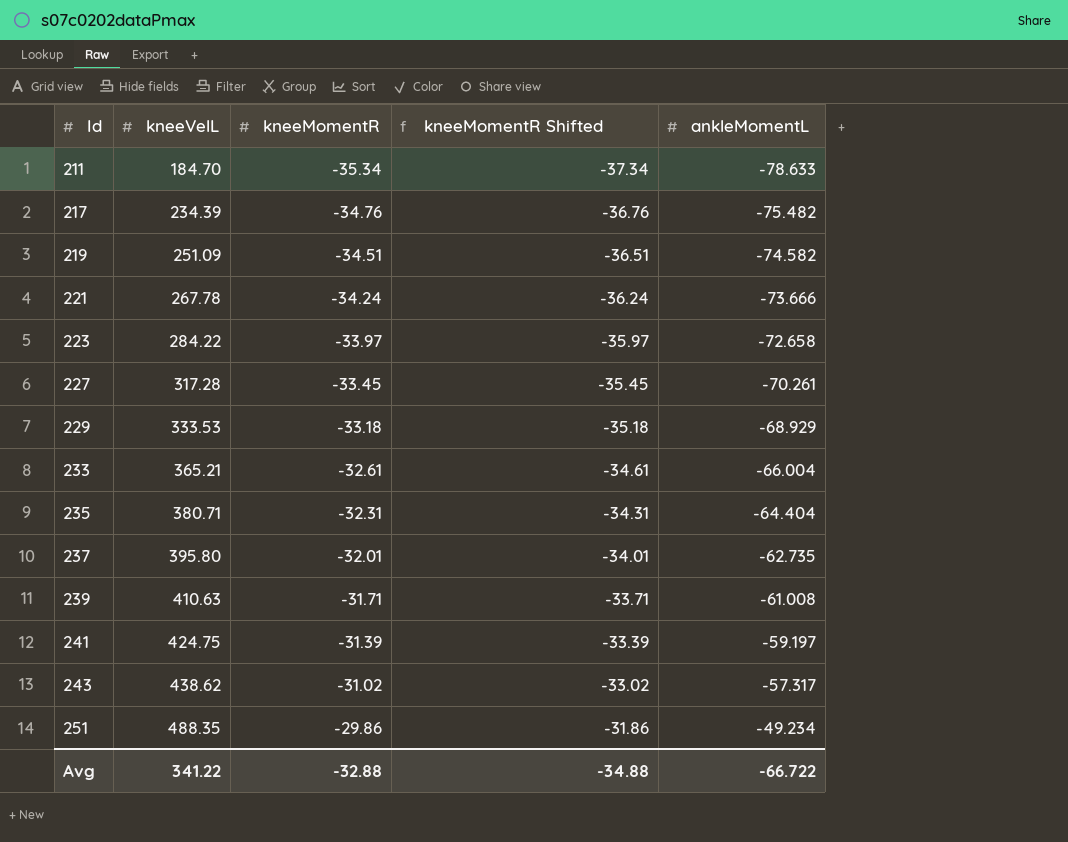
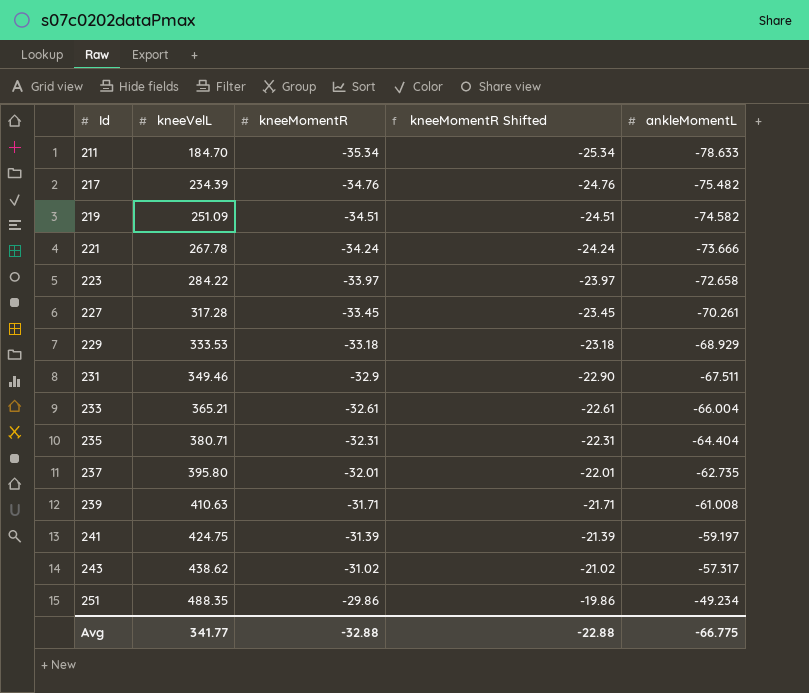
column kneeMomentR Shifted | formula: [kneeMomentR] - 2 -> [kneeMomentR] + 10
row 231: none -> 349.46 | -32.9 | -22.90 | -67.511
Avg | kneeVelL: 341.22 -> 341.77
Avg | kneeMomentR Shifted: -34.88 -> -22.88
Avg | ankleMomentL: -66.722 -> -66.775

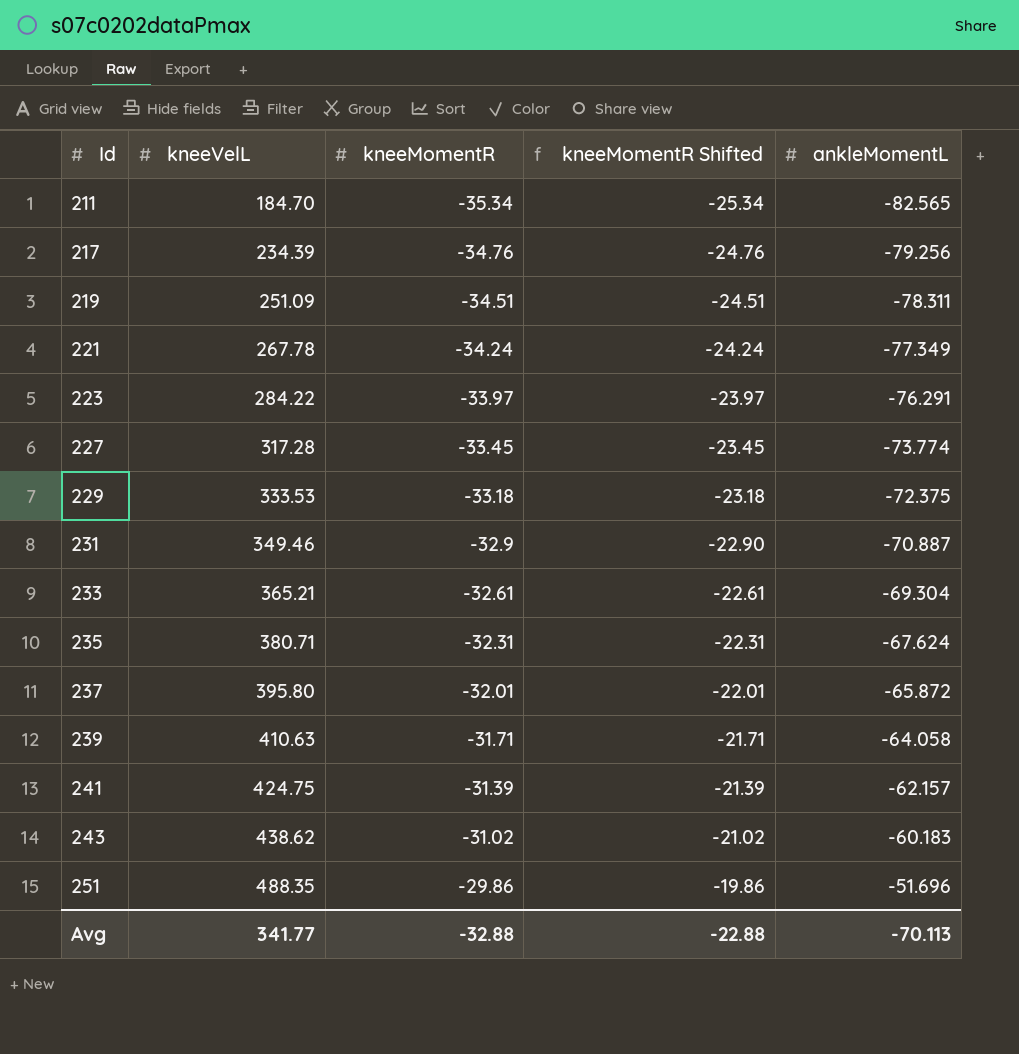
211 | ankleMomentL: -78.633 -> -82.565
217 | ankleMomentL: -75.482 -> -79.256
219 | ankleMomentL: -74.582 -> -78.311
221 | ankleMomentL: -73.666 -> -77.349
223 | ankleMomentL: -72.658 -> -76.291
227 | ankleMomentL: -70.261 -> -73.774
229 | ankleMomentL: -68.929 -> -72.375
231 | ankleMomentL: -67.511 -> -70.887
233 | ankleMomentL: -66.004 -> -69.304
235 | ankleMomentL: -64.404 -> -67.624
237 | ankleMomentL: -62.735 -> -65.872
239 | ankleMomentL: -61.008 -> -64.058
241 | ankleMomentL: -59.197 -> -62.157
243 | ankleMomentL: -57.317 -> -60.183
251 | ankleMomentL: -49.234 -> -51.696
Avg | ankleMomentL: -66.775 -> -70.113

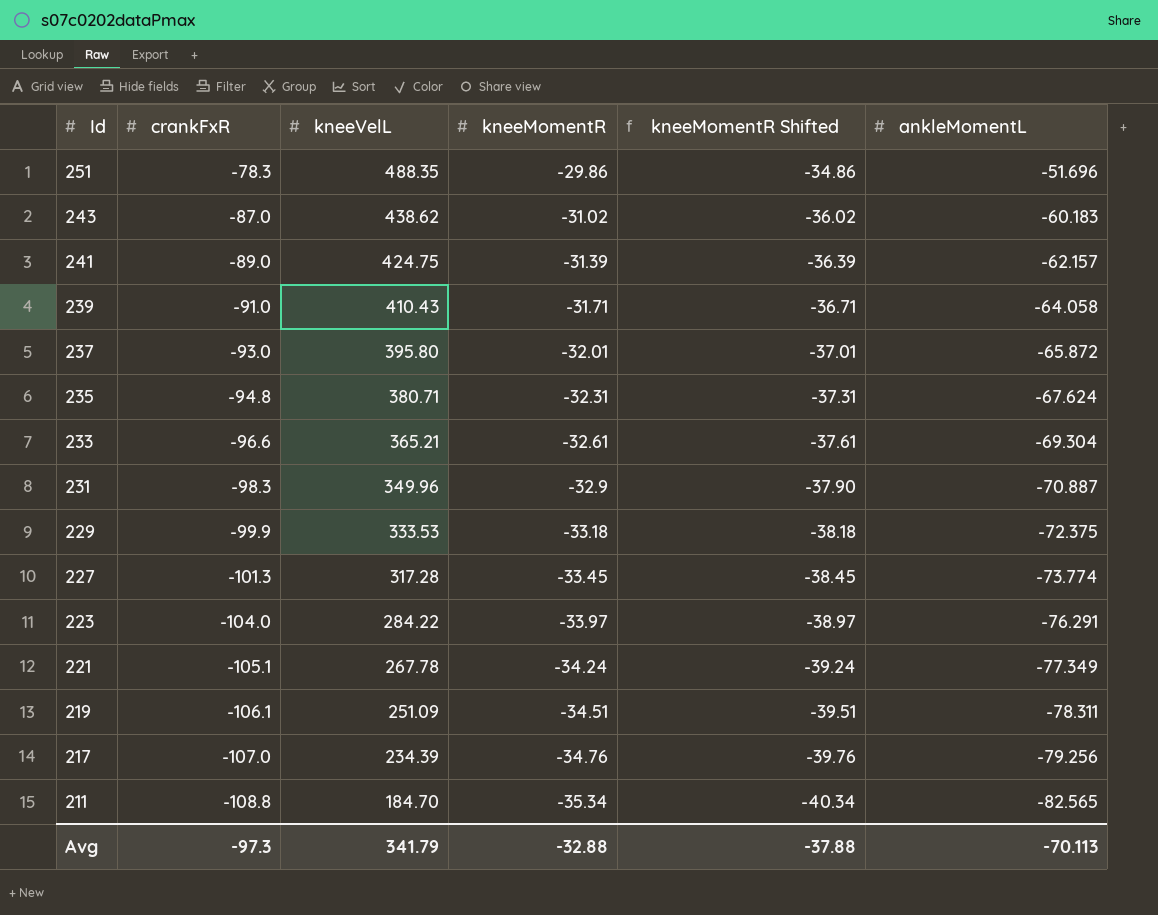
row order: Id ascending -> Id descending
column crankFxR | position: none -> 2
column kneeMomentR Shifted | formula: [kneeMomentR] + 10 -> [kneeMomentR] - 5
239 | kneeVelL: 410.63 -> 410.43
231 | kneeVelL: 349.46 -> 349.96
Avg | kneeVelL: 341.77 -> 341.79
Avg | kneeMomentR Shifted: -22.88 -> -37.88

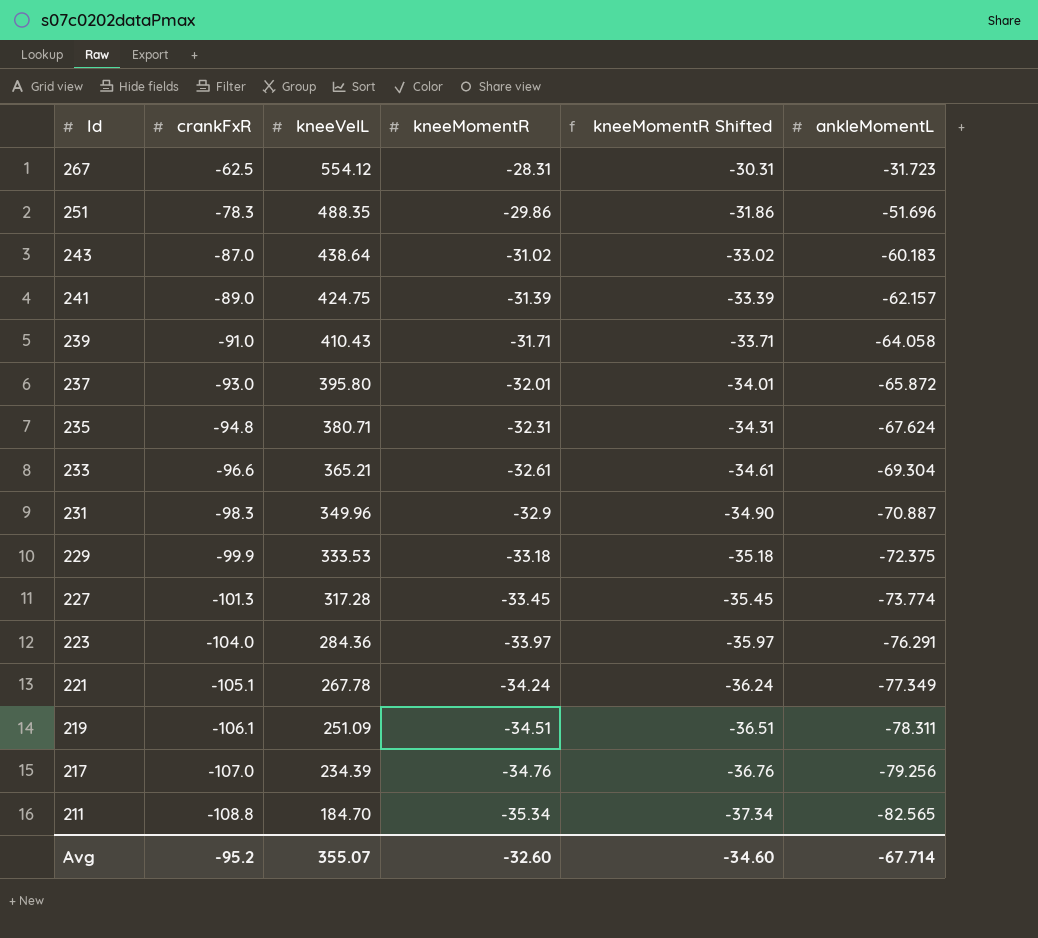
column kneeMomentR Shifted | formula: [kneeMomentR] - 5 -> [kneeMomentR] - 2
row 267: none -> -62.5 | 554.12 | -28.31 | -30.31 | -31.723
243 | kneeVelL: 438.62 -> 438.64
223 | kneeVelL: 284.22 -> 284.36
Avg | crankFxR: -97.3 -> -95.2
Avg | kneeVelL: 341.79 -> 355.07
Avg | kneeMomentR: -32.88 -> -32.60
Avg | kneeMomentR Shifted: -37.88 -> -34.60
Avg | ankleMomentL: -70.113 -> -67.714

